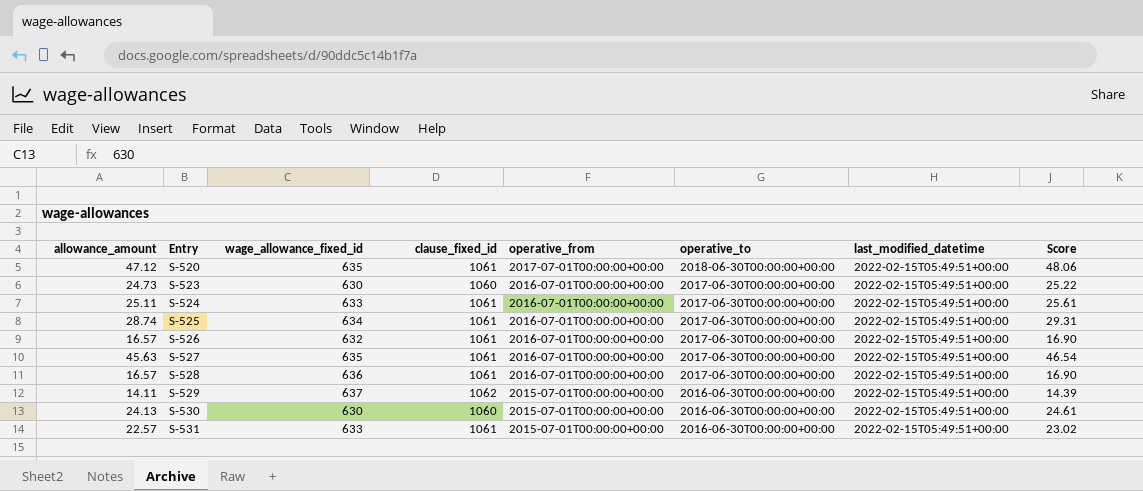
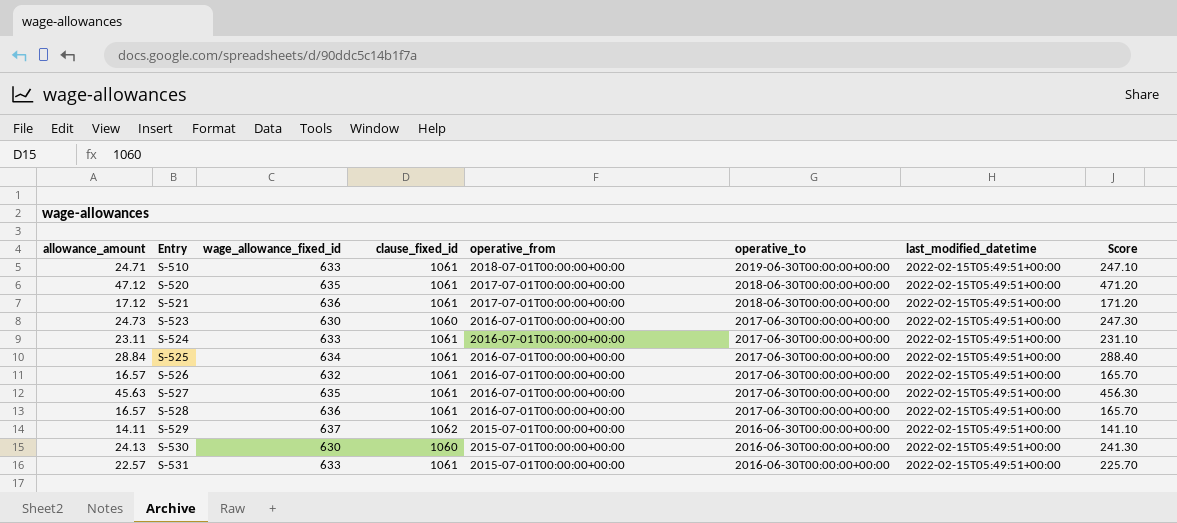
column Score | formula: [allowance_amount] * 1.02 -> [allowance_amount] * 10
row S-510: none -> 24.71 | 633 | 1061 | 2018-07-01T00:00:00+00:00 | 2019-06-30T00:00:00+00:00 | 2022-02-15T05:49:51+00:00 | 247.10
row S-521: none -> 17.12 | 636 | 1061 | 2017-07-01T00:00:00+00:00 | 2018-06-30T00:00:00+00:00 | 2022-02-15T05:49:51+00:00 | 171.20
S-524 | allowance_amount: 25.11 -> 23.11
S-525 | allowance_amount: 28.74 -> 28.84

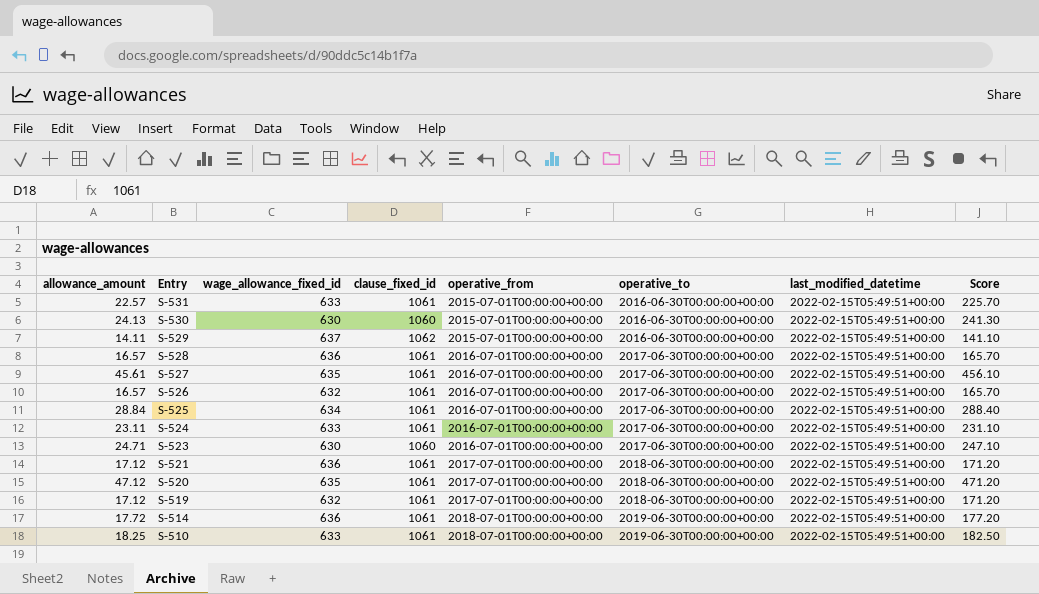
row order: Entry ascending -> Entry descending
S-527 | allowance_amount: 45.63 -> 45.61
S-527 | Score: 456.30 -> 456.10
S-523 | allowance_amount: 24.73 -> 24.71
S-523 | Score: 247.30 -> 247.10
row S-519: none -> 17.12 | 632 | 1061 | 2017-07-01T00:00:00+00:00 | 2018-06-30T00:00:00+00:00 | 2022-02-15T05:49:51+00:00 | 171.20
row S-514: none -> 17.72 | 636 | 1061 | 2018-07-01T00:00:00+00:00 | 2019-06-30T00:00:00+00:00 | 2022-02-15T05:49:51+00:00 | 177.20
S-510 | allowance_amount: 24.71 -> 18.25
S-510 | Score: 247.10 -> 182.50

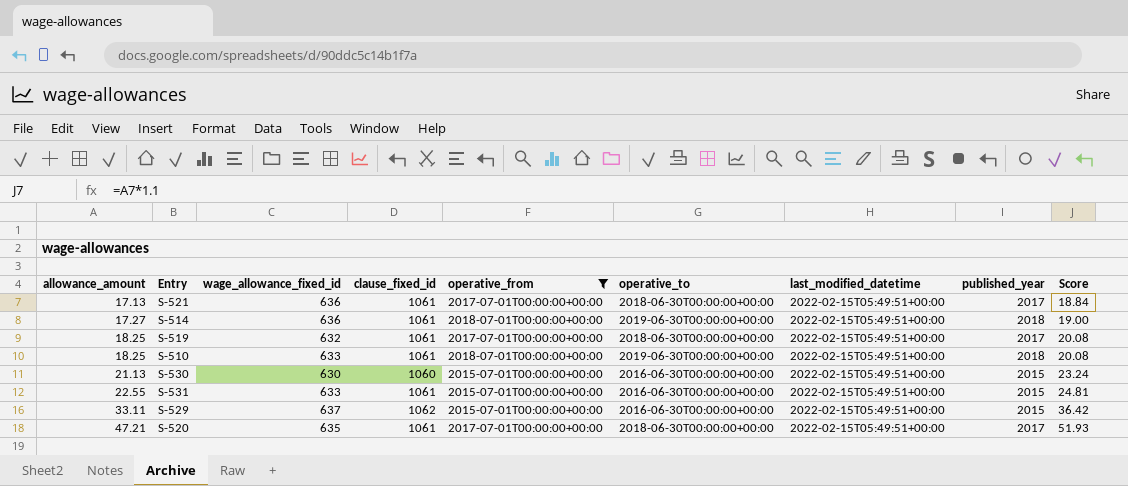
filter: none -> operative_from != 2016-07-01T00:00:00+00:00
row order: Entry descending -> allowance_amount ascending
column published_year | position: none -> 8
column Score | formula: [allowance_amount] * 10 -> [allowance_amount] * 1.1
S-521 | allowance_amount: 17.12 -> 17.13
S-514 | allowance_amount: 17.72 -> 17.27
S-519 | allowance_amount: 17.12 -> 18.25
S-530 | allowance_amount: 24.13 -> 21.13
S-531 | allowance_amount: 22.57 -> 22.55
S-529 | allowance_amount: 14.11 -> 33.11
S-520 | allowance_amount: 47.12 -> 47.21

